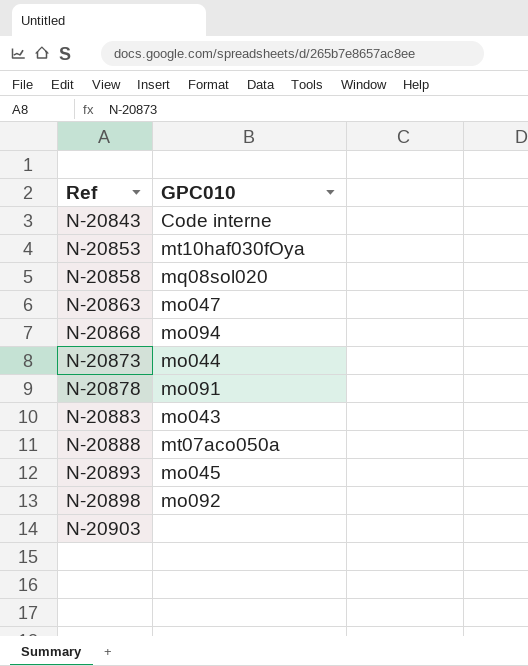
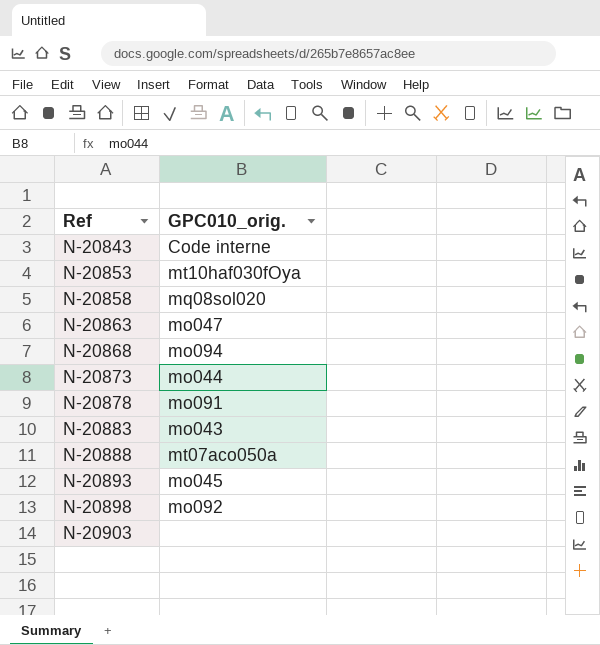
column name: GPC010 -> GPC010_orig.

